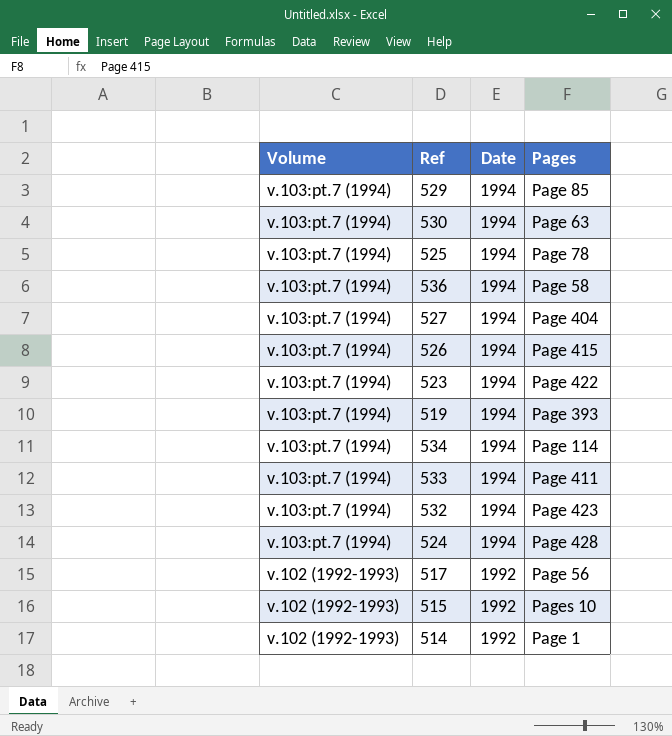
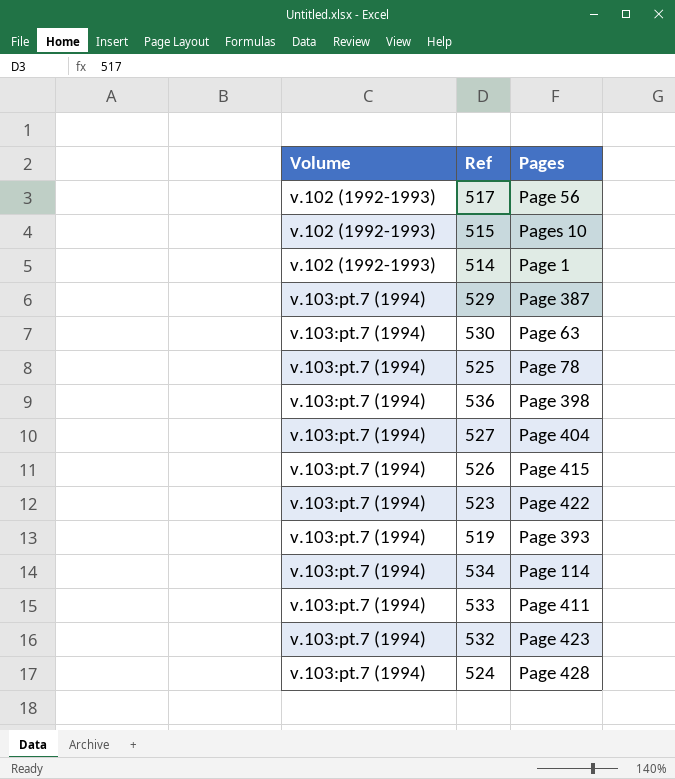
row order: Volume descending -> Volume ascending
column Date | position: 3 -> none
529 | Pages: Page 85 -> Page 387
536 | Pages: Page 58 -> Page 398

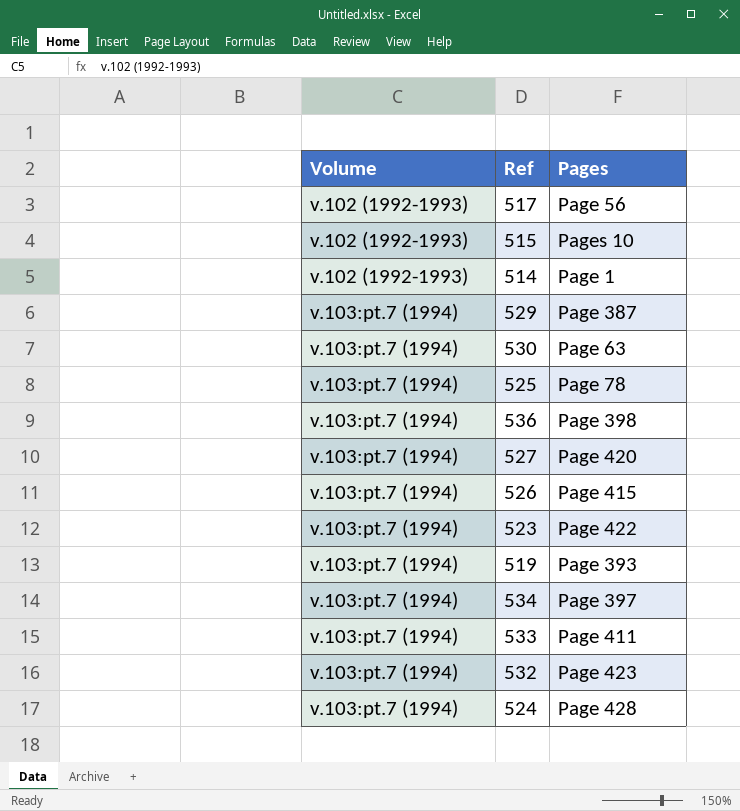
527 | Pages: Page 404 -> Page 420
534 | Pages: Page 114 -> Page 397

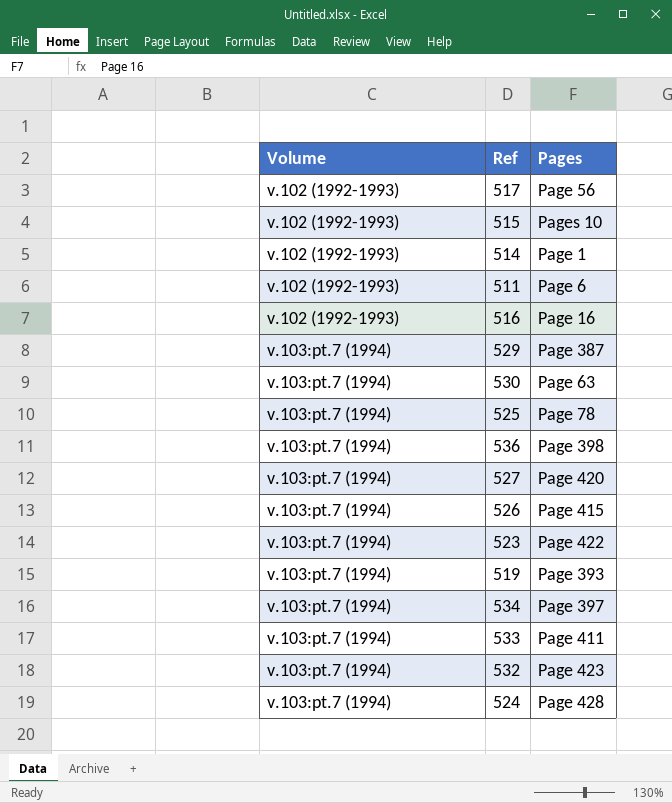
row 511: none -> v.102 (1992-1993) | Page 6
row 516: none -> v.102 (1992-1993) | Page 16

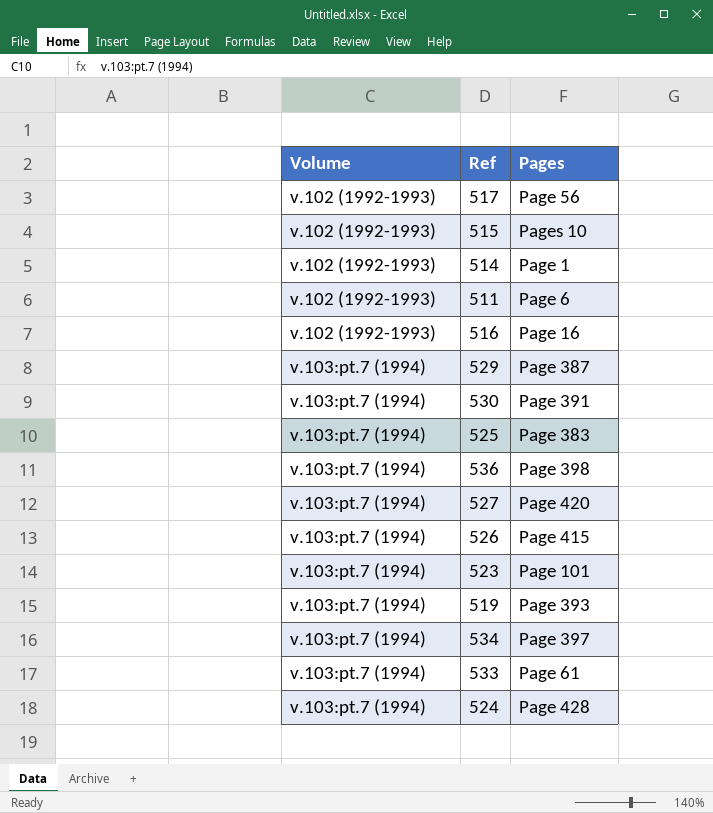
row 532: v.103:pt.7 (1994) | Page 423 -> none
530 | Pages: Page 63 -> Page 391
525 | Pages: Page 78 -> Page 383
523 | Pages: Page 422 -> Page 101
533 | Pages: Page 411 -> Page 61

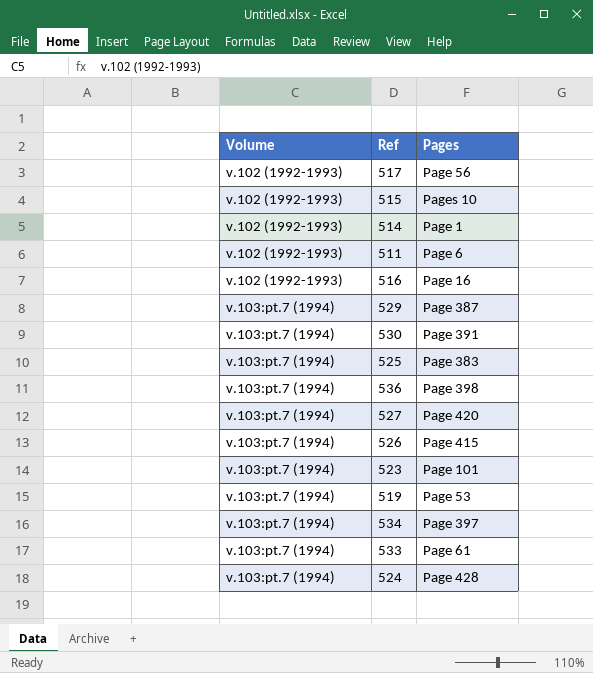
519 | Pages: Page 393 -> Page 53

